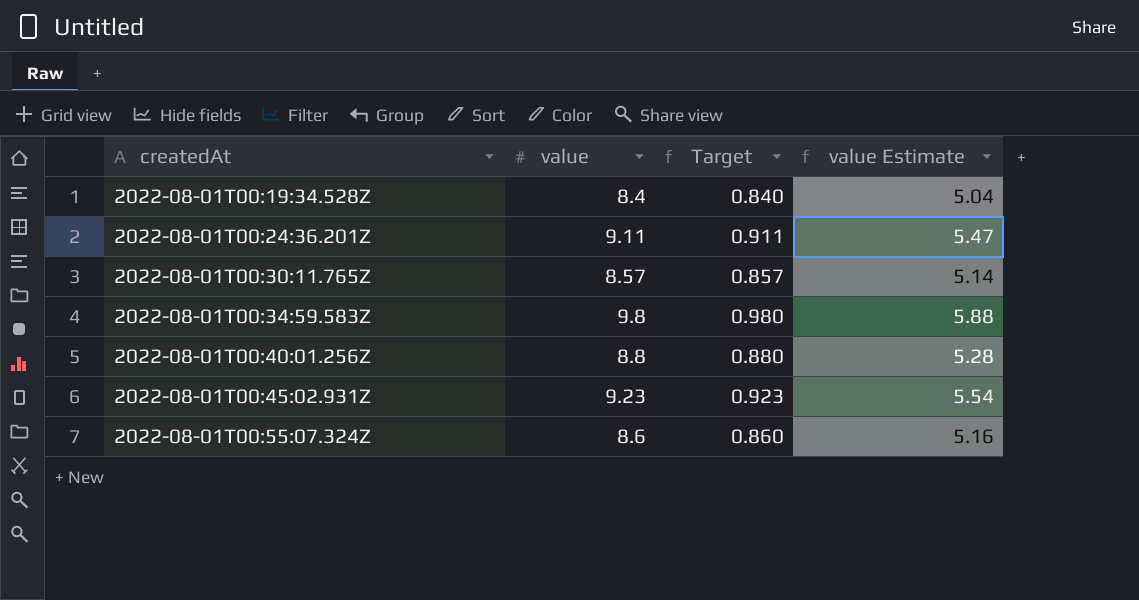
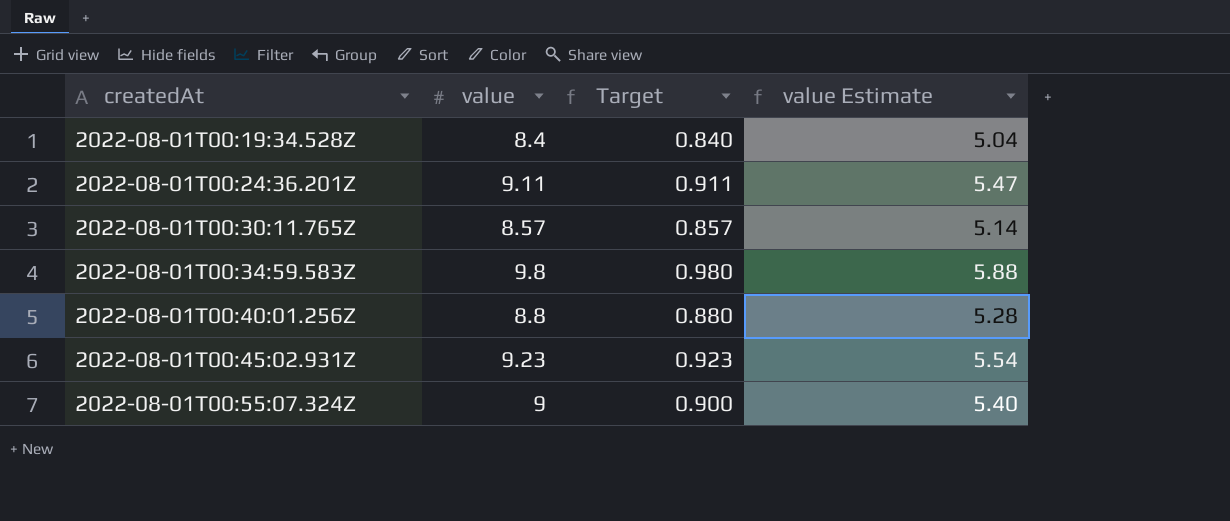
2022-08-01T00:55:07.324Z | value: 8.6 -> 9
2022-08-01T00:55:07.324Z | Target: 0.860 -> 0.900
2022-08-01T00:55:07.324Z | value Estimate: 5.16 -> 5.40

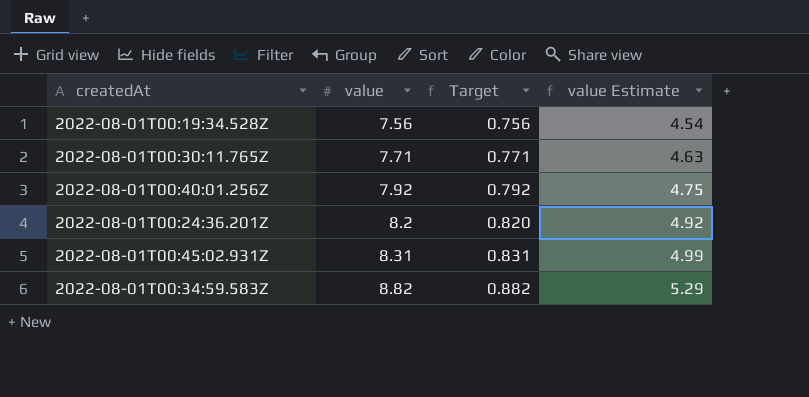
row order: createdAt ascending -> value ascending
row 2022-08-01T00:55:07.324Z: 9 | 0.900 | 5.40 -> none
2022-08-01T00:19:34.528Z | value: 8.4 -> 7.56
2022-08-01T00:19:34.528Z | Target: 0.840 -> 0.756
2022-08-01T00:19:34.528Z | value Estimate: 5.04 -> 4.54
2022-08-01T00:30:11.765Z | value: 8.57 -> 7.71
2022-08-01T00:30:11.765Z | Target: 0.857 -> 0.771
2022-08-01T00:30:11.765Z | value Estimate: 5.14 -> 4.63
2022-08-01T00:40:01.256Z | value: 8.8 -> 7.92
2022-08-01T00:40:01.256Z | Target: 0.880 -> 0.792
2022-08-01T00:40:01.256Z | value Estimate: 5.28 -> 4.75
2022-08-01T00:24:36.201Z | value: 9.11 -> 8.2
2022-08-01T00:24:36.201Z | Target: 0.911 -> 0.820
2022-08-01T00:24:36.201Z | value Estimate: 5.47 -> 4.92
2022-08-01T00:45:02.931Z | value: 9.23 -> 8.31
2022-08-01T00:45:02.931Z | Target: 0.923 -> 0.831
2022-08-01T00:45:02.931Z | value Estimate: 5.54 -> 4.99
2022-08-01T00:34:59.583Z | value: 9.8 -> 8.82
2022-08-01T00:34:59.583Z | Target: 0.980 -> 0.882
2022-08-01T00:34:59.583Z | value Estimate: 5.88 -> 5.29

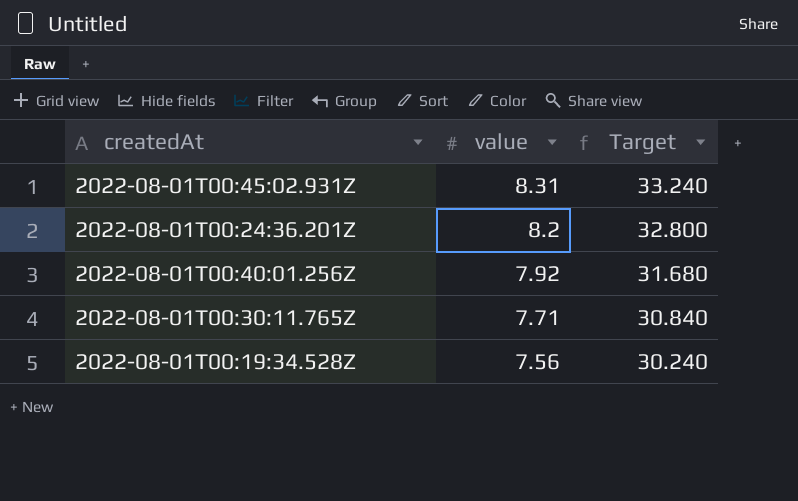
row order: value ascending -> value descending
column value Estimate | formula: [value] * 0.6 -> none
column Target | formula: [value] * 0.1 -> [value] * 4
row 2022-08-01T00:34:59.583Z: 8.82 | 0.882 | 5.29 -> none

